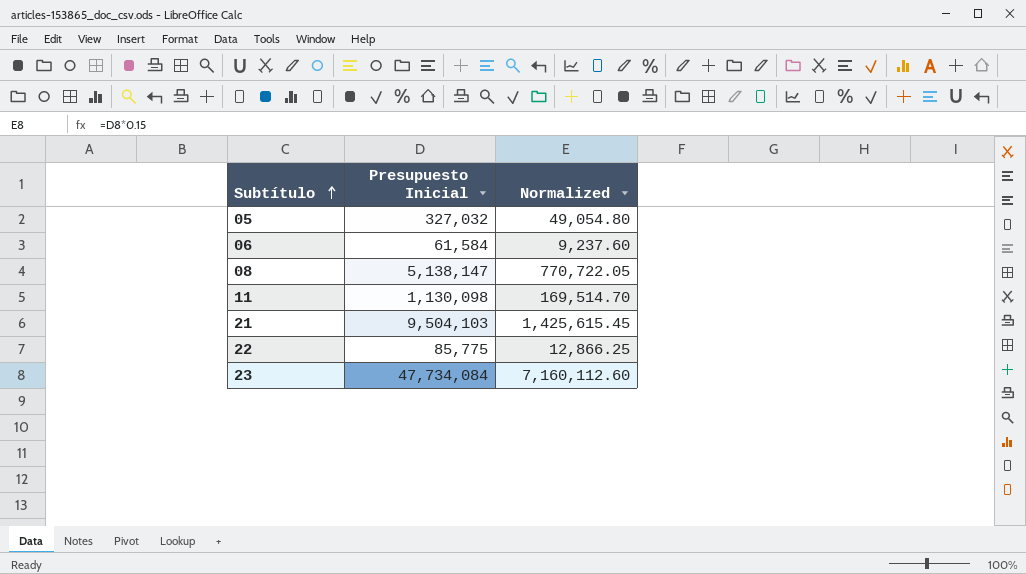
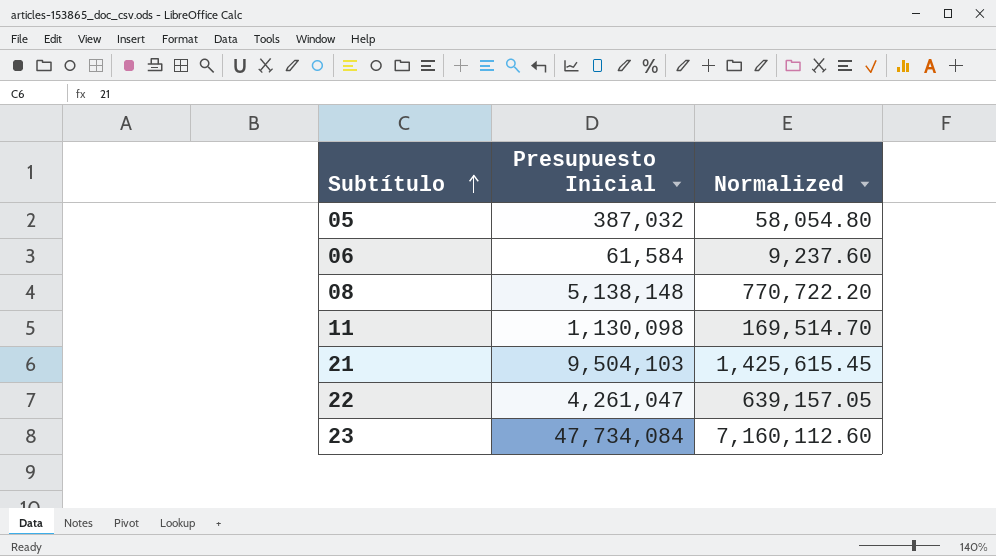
05 | Presupuesto Inicial: 327,032 -> 387,032
05 | Normalized: 49,054.80 -> 58,054.80
08 | Presupuesto Inicial: 5,138,147 -> 5,138,148
08 | Normalized: 770,722.05 -> 770,722.20
22 | Presupuesto Inicial: 85,775 -> 4,261,047
22 | Normalized: 12,866.25 -> 639,157.05

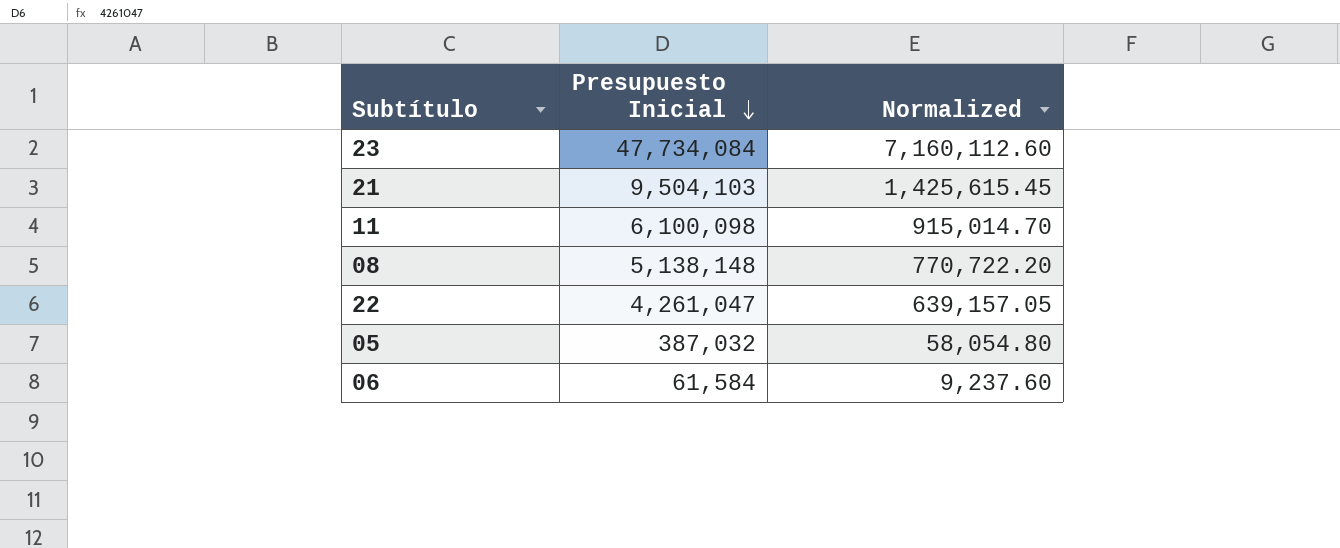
row order: Subtítulo ascending -> Presupuesto Inicial descending
11 | Presupuesto Inicial: 1,130,098 -> 6,100,098
11 | Normalized: 169,514.70 -> 915,014.70

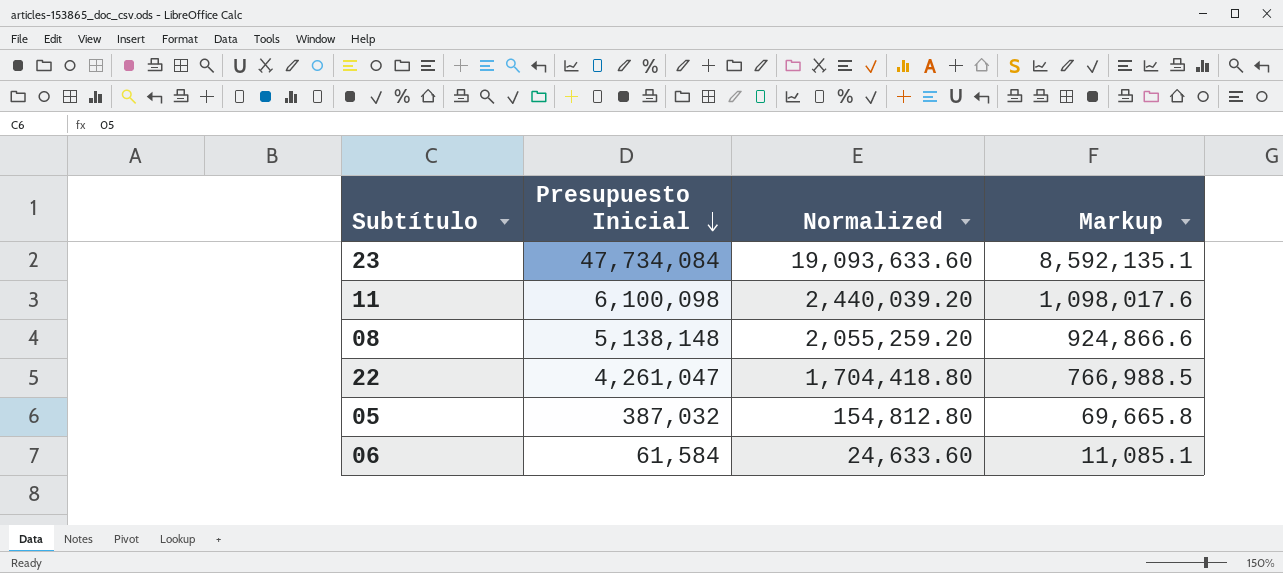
column Normalized | formula: [Presupuesto Inicial] * 0.15 -> [Presupuesto Inicial] * 0.4
column Markup | formula: none -> [Presupuesto Inicial] * 0.18
row 21: 9,504,103 | 1,425,615.45 -> none

